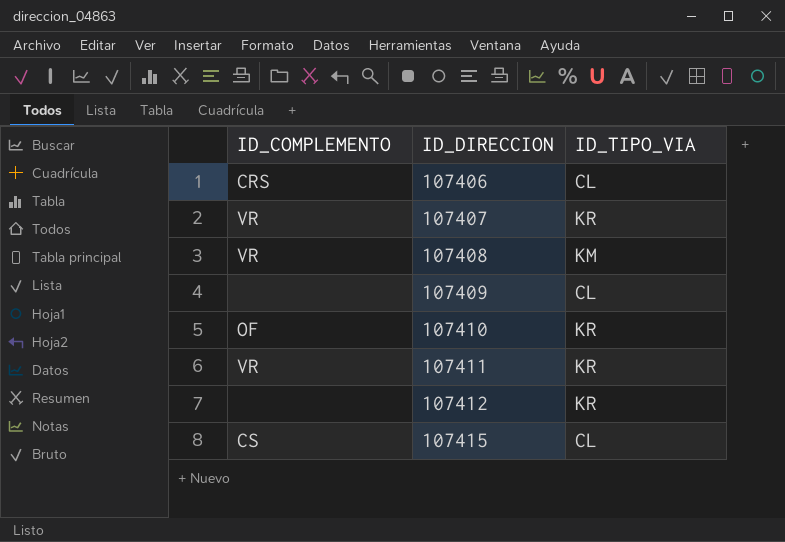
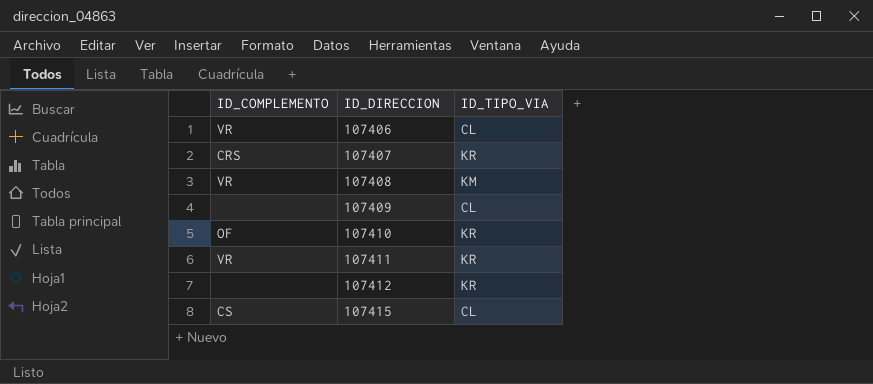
107406 | ID_COMPLEMENTO: CRS -> VR
107407 | ID_COMPLEMENTO: VR -> CRS

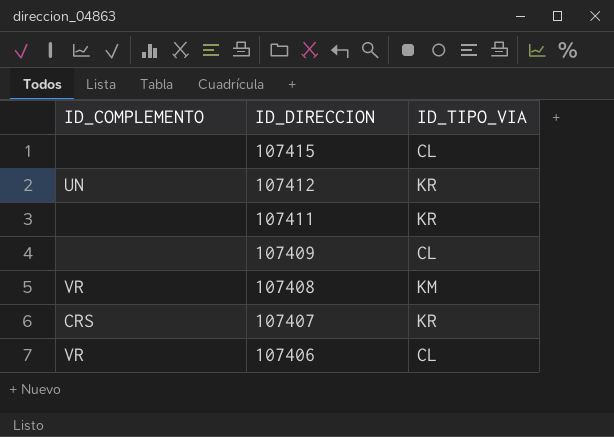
row order: ID_DIRECCION ascending -> ID_DIRECCION descending
row 107410: OF | KR -> none
107415 | ID_COMPLEMENTO: CS -> none
107412 | ID_COMPLEMENTO: none -> UN
107411 | ID_COMPLEMENTO: VR -> none

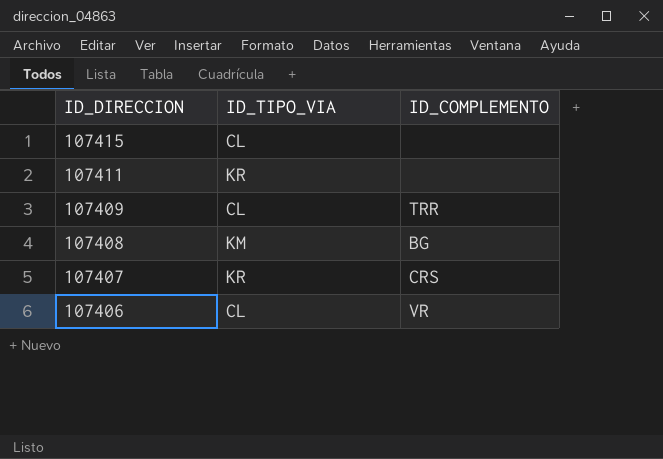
column ID_COMPLEMENTO | position: 1 -> 3
row 107412: UN | KR -> none
107409 | ID_COMPLEMENTO: none -> TRR
107408 | ID_COMPLEMENTO: VR -> BG

